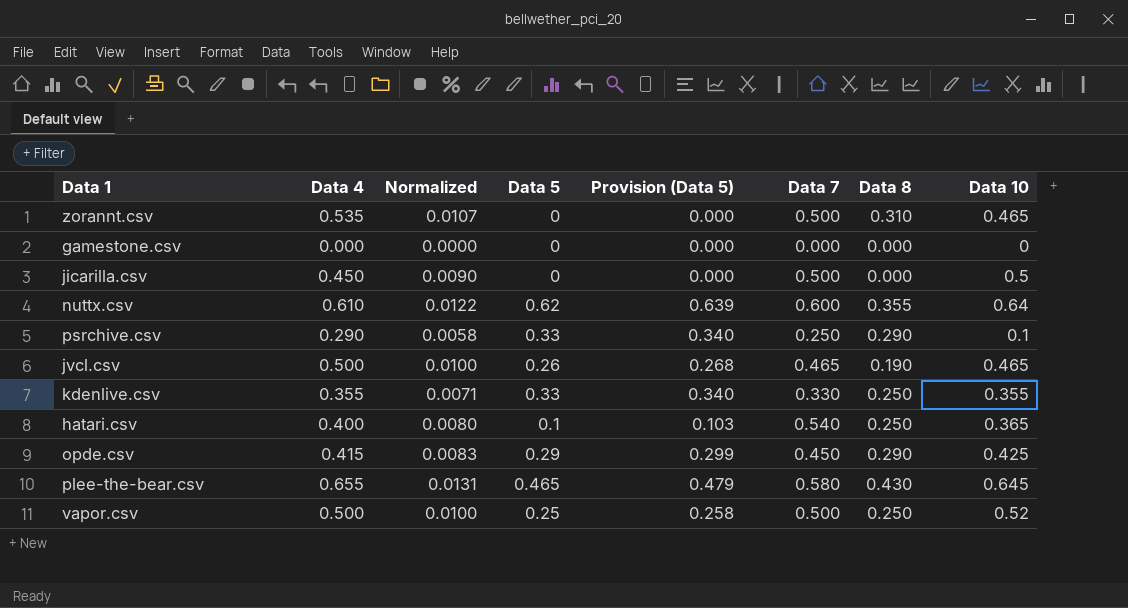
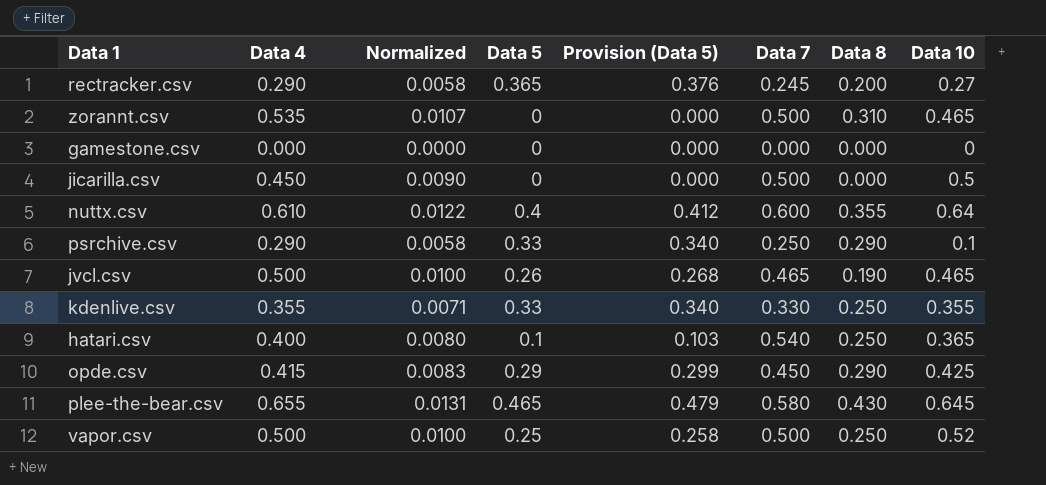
row rectracker.csv: none -> 0.290 | 0.0058 | 0.365 | 0.376 | 0.245 | 0.200 | 0.27
nuttx.csv | Data 5: 0.62 -> 0.4
nuttx.csv | Provision (Data 5): 0.639 -> 0.412

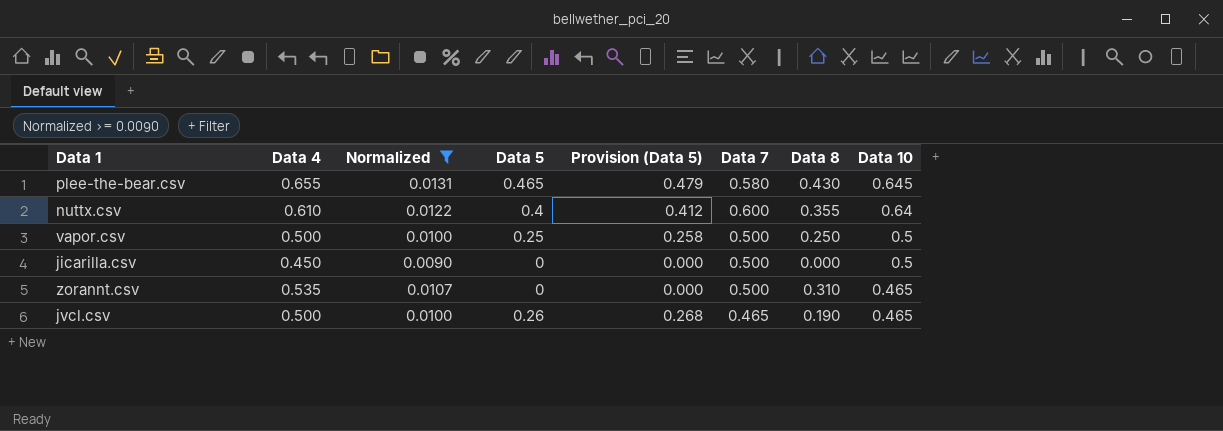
filter: none -> Normalized >= 0.0090
row order: none -> Data 10 descending
vapor.csv | Data 10: 0.52 -> 0.5

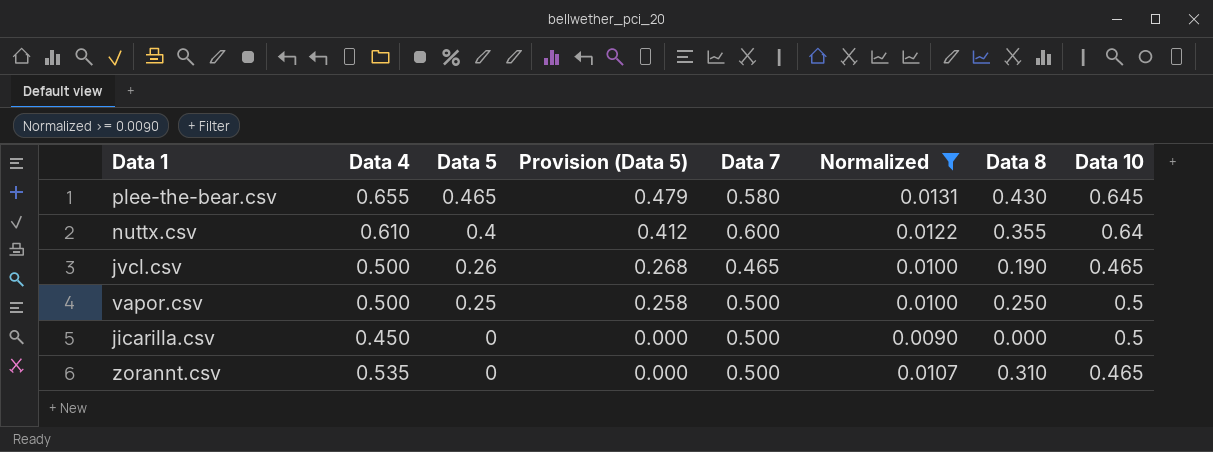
row order: Data 10 descending -> Data 5 descending
column Normalized | position: 3 -> 6

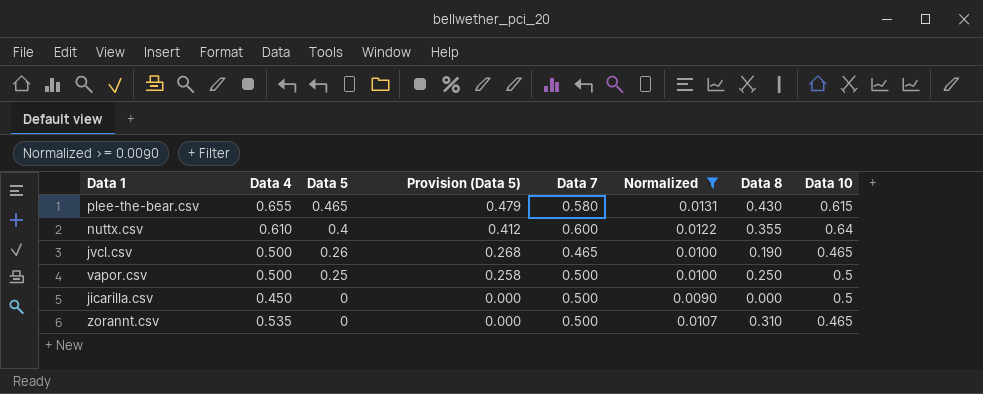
plee-the-bear.csv | Data 10: 0.645 -> 0.615

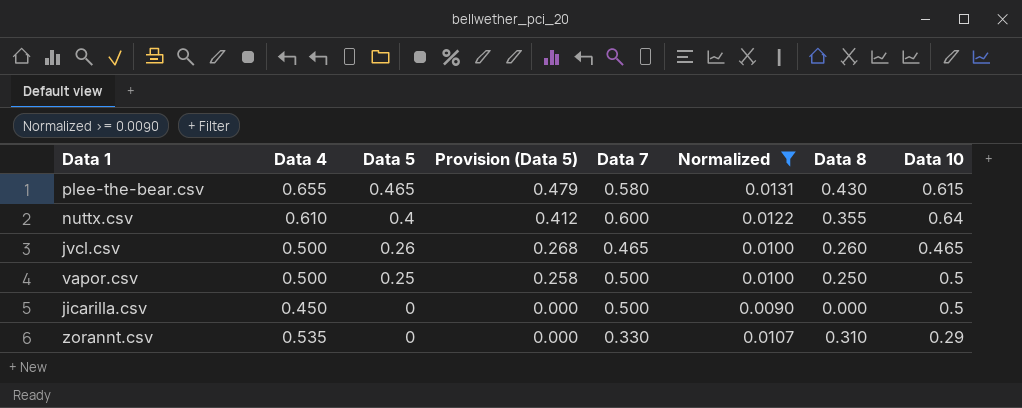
jvcl.csv | Data 8: 0.190 -> 0.260
zorannt.csv | Data 7: 0.500 -> 0.330
zorannt.csv | Data 10: 0.465 -> 0.29

